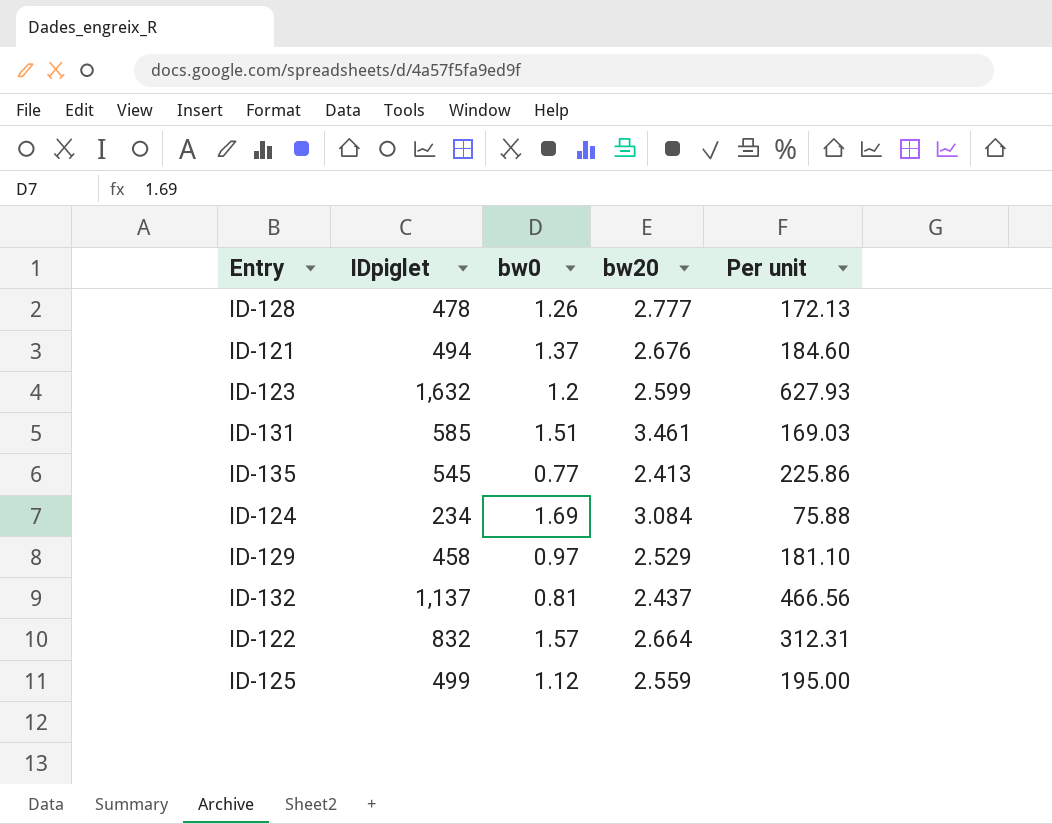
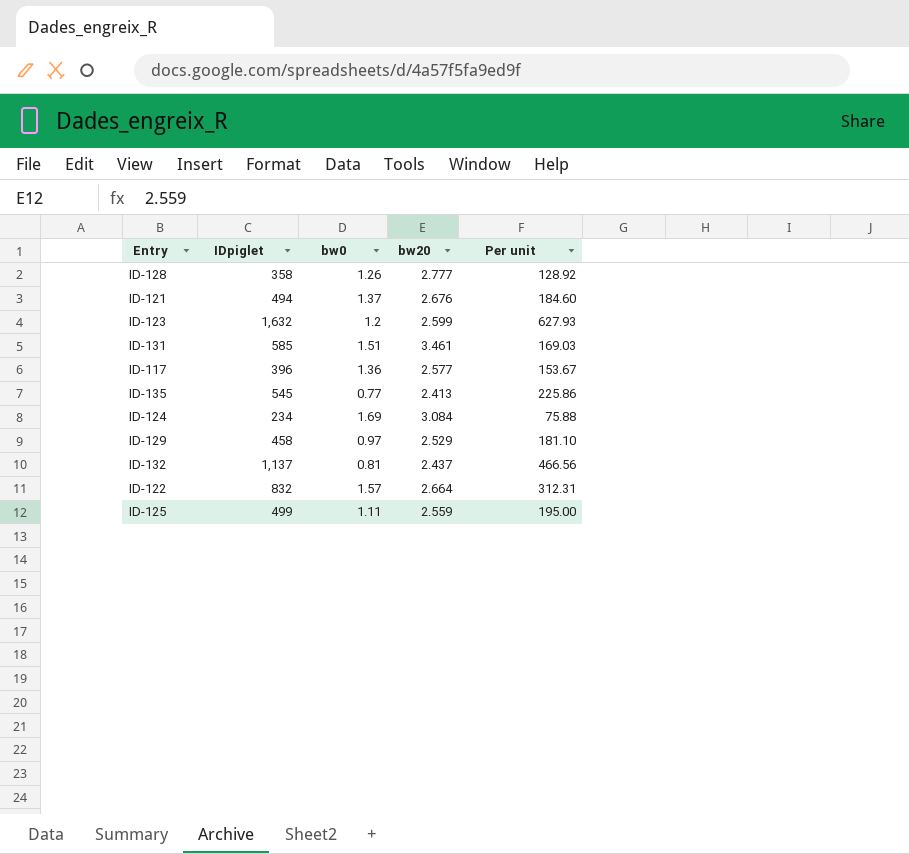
ID-128 | IDpiglet: 478 -> 358
ID-128 | Per unit: 172.13 -> 128.92
row ID-117: none -> 396 | 1.36 | 2.577 | 153.67
ID-125 | bw0: 1.12 -> 1.11

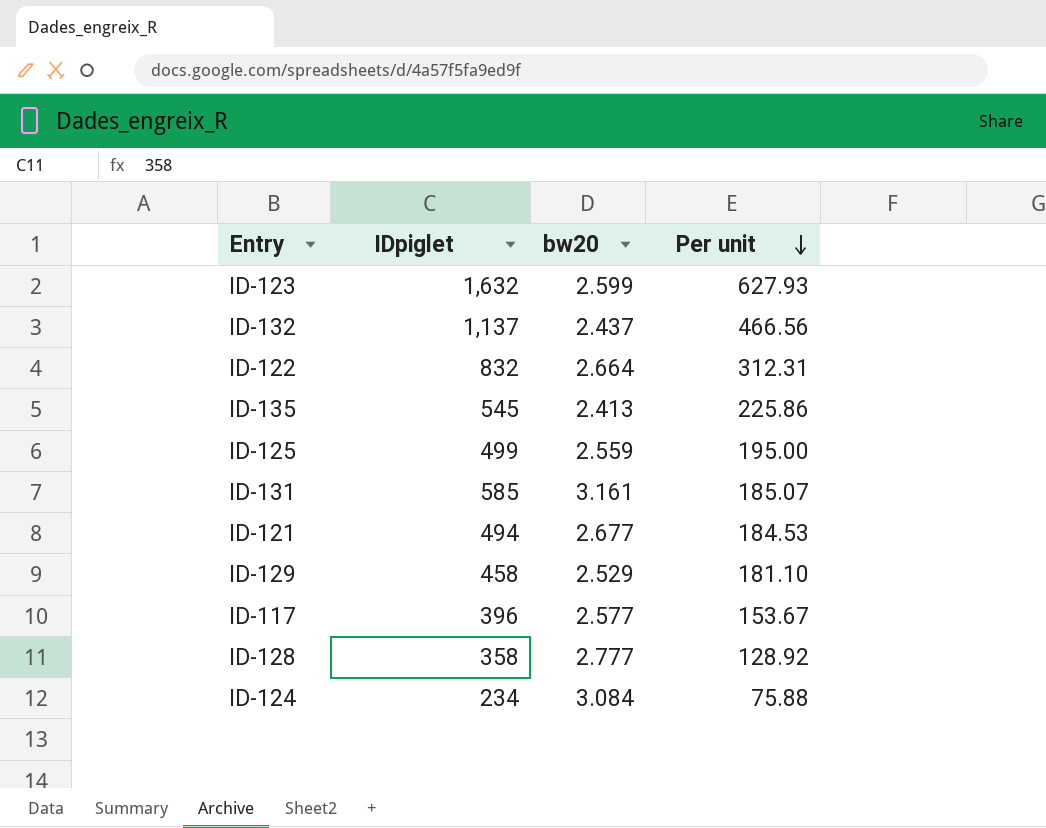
row order: none -> Per unit descending
column bw0 | position: 3 -> none
ID-131 | bw20: 3.461 -> 3.161
ID-131 | Per unit: 169.03 -> 185.07
ID-121 | bw20: 2.676 -> 2.677
ID-121 | Per unit: 184.60 -> 184.53

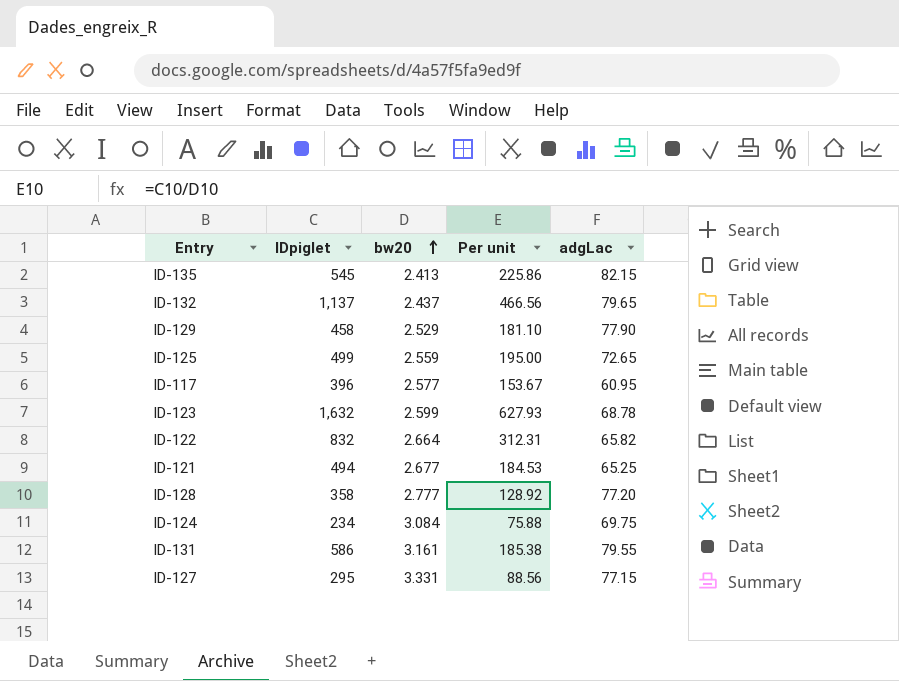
row order: Per unit descending -> bw20 ascending
column adgLac | position: none -> 5
ID-131 | IDpiglet: 585 -> 586
ID-131 | Per unit: 185.07 -> 185.38
row ID-127: none -> 295 | 3.331 | 88.56 | 77.15

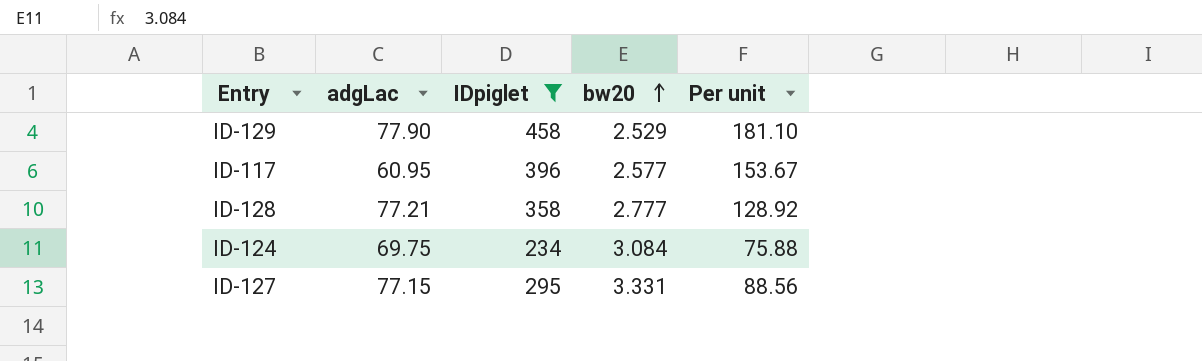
filter: none -> IDpiglet <= 458
column adgLac | position: 5 -> 2
ID-128 | adgLac: 77.20 -> 77.21

